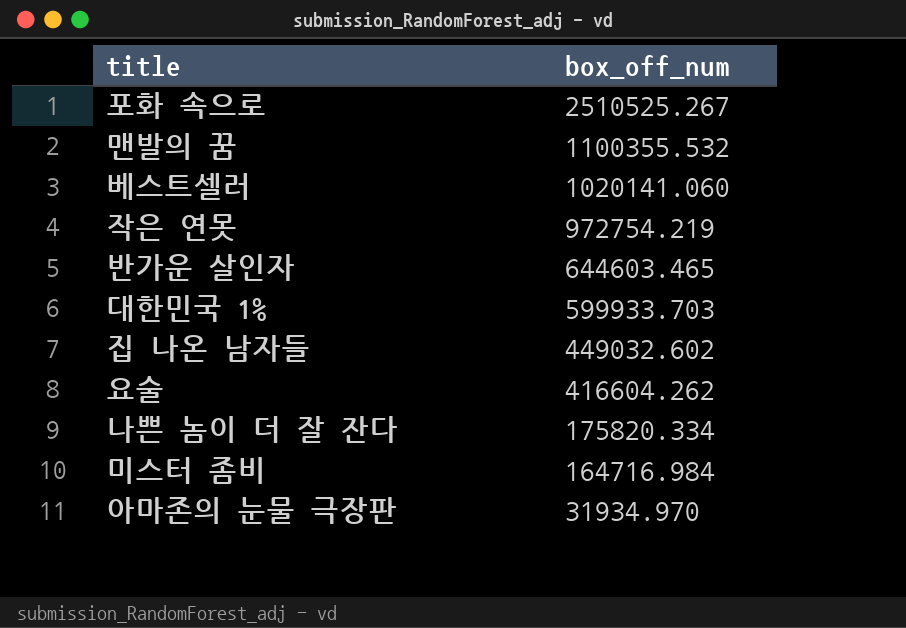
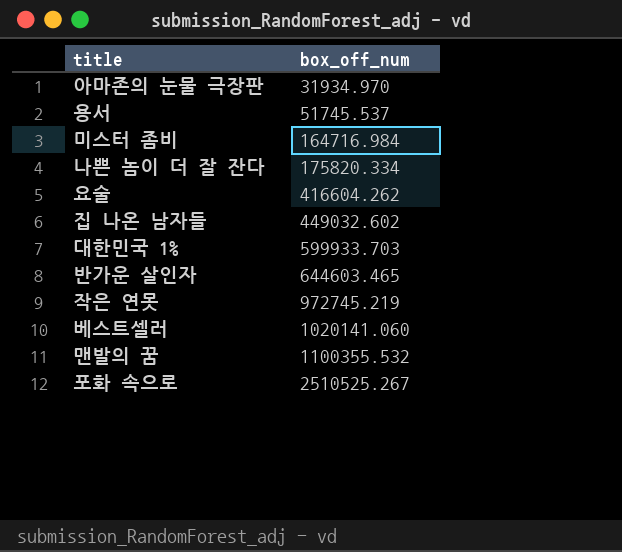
row order: box_off_num descending -> box_off_num ascending
row 용서: none -> 51745.537
작은 연못 | box_off_num: 972754.219 -> 972745.219

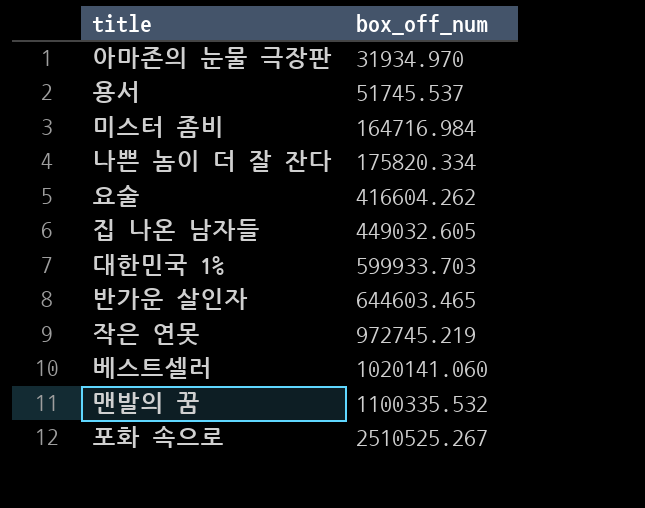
집 나온 남자들 | box_off_num: 449032.602 -> 449032.605
맨발의 꿈 | box_off_num: 1100355.532 -> 1100335.532

